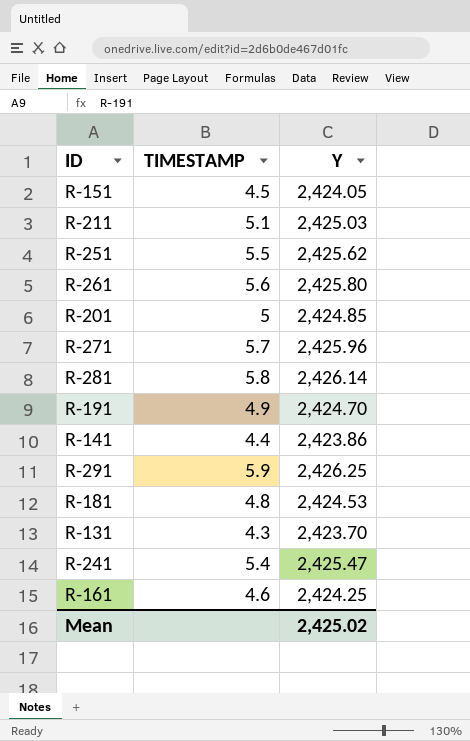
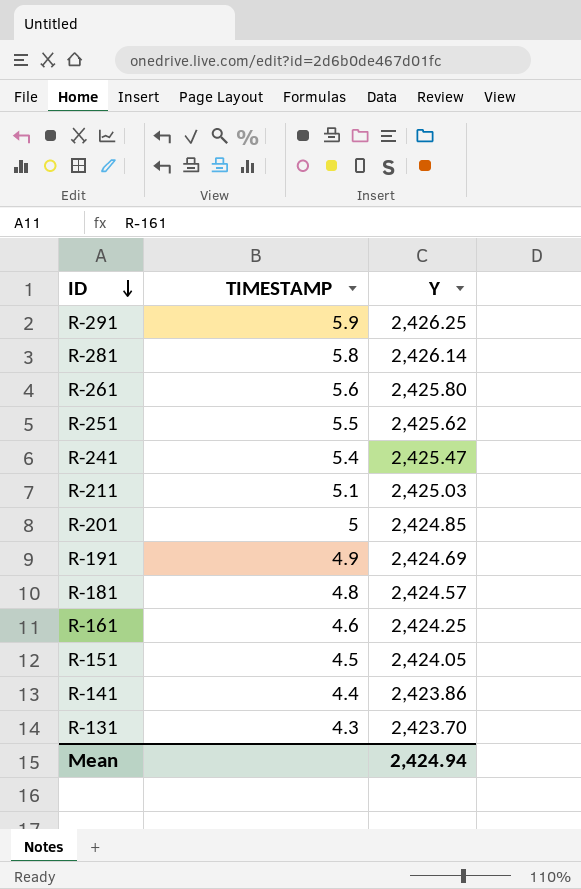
row order: none -> ID descending
row R-271: 5.7 | 2,425.96 -> none
R-191 | Y: 2,424.70 -> 2,424.69
R-181 | Y: 2,424.53 -> 2,424.57
Mean | Y: 2,425.02 -> 2,424.94

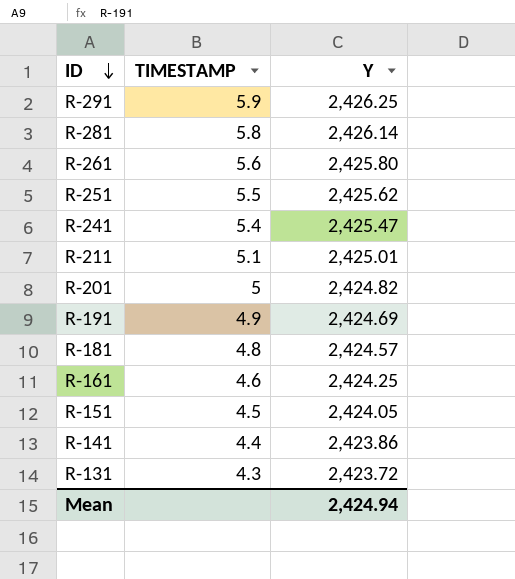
R-211 | Y: 2,425.03 -> 2,425.01
R-201 | Y: 2,424.85 -> 2,424.82
R-131 | Y: 2,423.70 -> 2,423.72

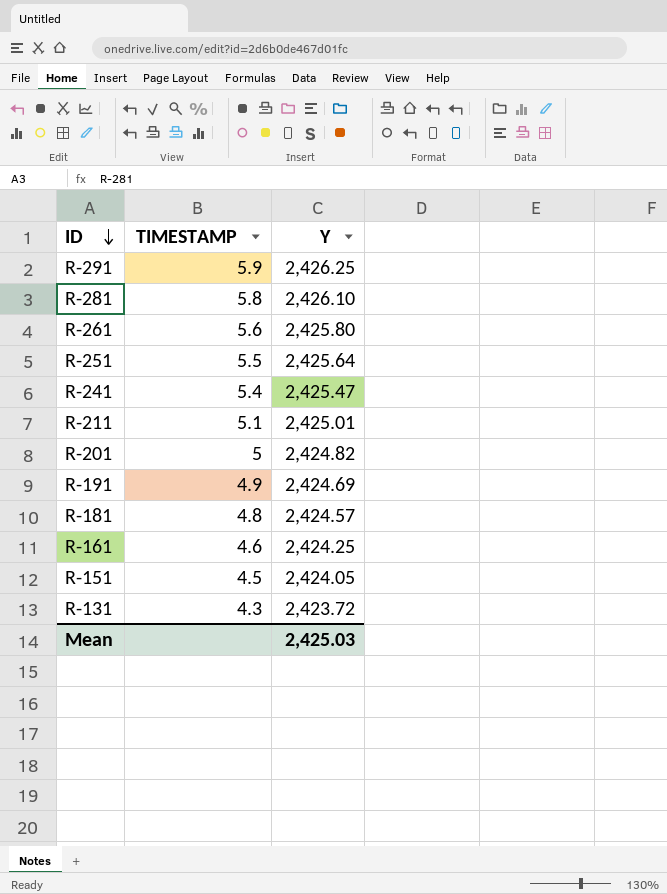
row R-141: 4.4 | 2,423.86 -> none
R-281 | Y: 2,426.14 -> 2,426.10
R-251 | Y: 2,425.62 -> 2,425.64
Mean | Y: 2,424.94 -> 2,425.03

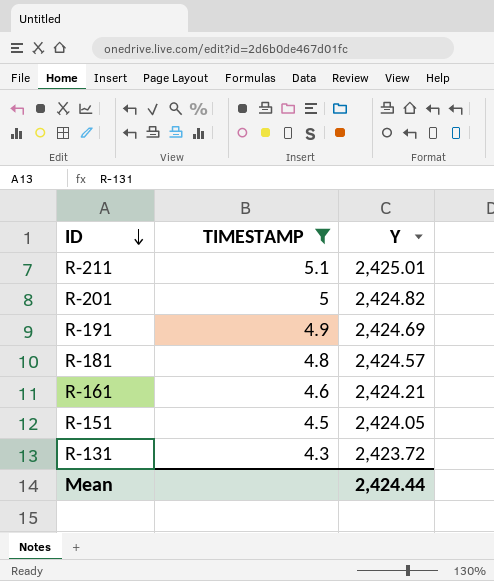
filter: none -> TIMESTAMP <= 5.1
R-161 | Y: 2,424.25 -> 2,424.21
Mean | Y: 2,425.03 -> 2,424.44

